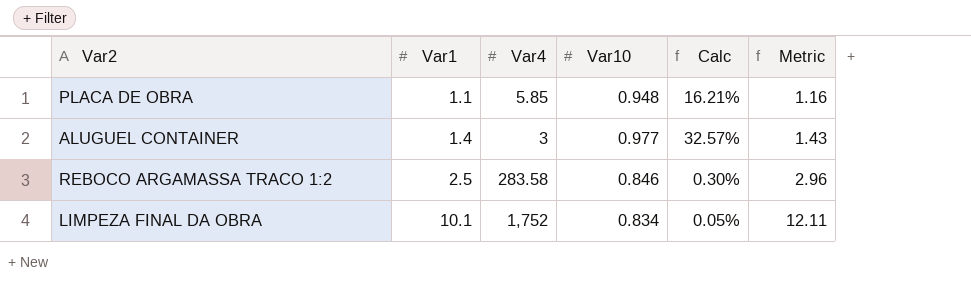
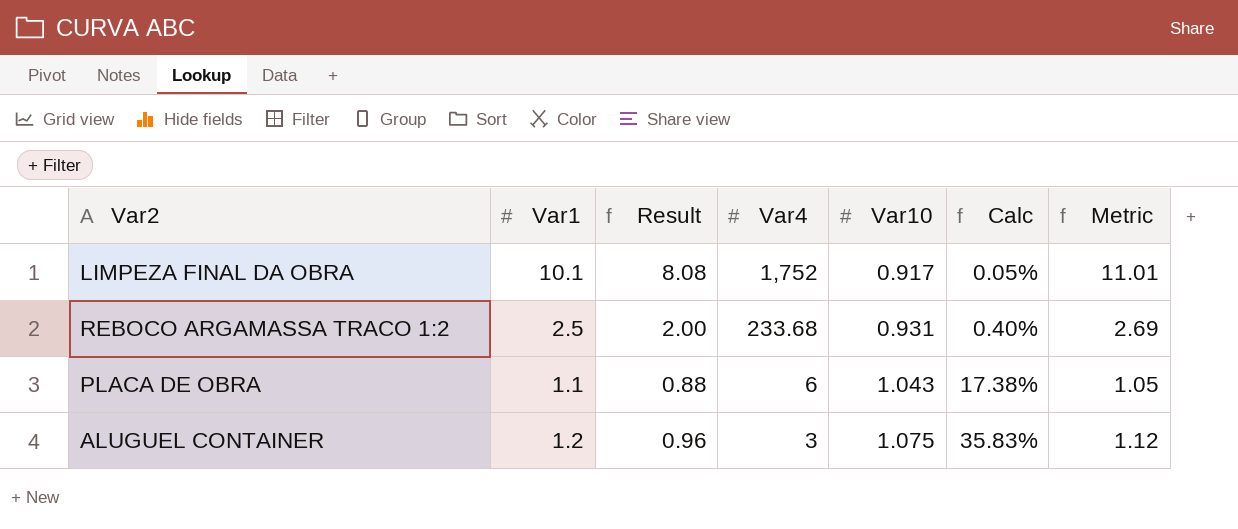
row order: Var1 ascending -> Var4 descending
column Result | formula: none -> [Var1] * 0.8
LIMPEZA FINAL DA OBRA | Var10: 0.834 -> 0.917
LIMPEZA FINAL DA OBRA | Metric: 12.11 -> 11.01
REBOCO ARGAMASSA TRACO 1:2 | Var4: 283.58 -> 233.68
REBOCO ARGAMASSA TRACO 1:2 | Var10: 0.846 -> 0.931
REBOCO ARGAMASSA TRACO 1:2 | Calc: 0.30% -> 0.40%
REBOCO ARGAMASSA TRACO 1:2 | Metric: 2.96 -> 2.69
PLACA DE OBRA | Var4: 5.85 -> 6
PLACA DE OBRA | Var10: 0.948 -> 1.043
PLACA DE OBRA | Calc: 16.21% -> 17.38%
PLACA DE OBRA | Metric: 1.16 -> 1.05
ALUGUEL CONTAINER | Var1: 1.4 -> 1.2
ALUGUEL CONTAINER | Var10: 0.977 -> 1.075
ALUGUEL CONTAINER | Calc: 32.57% -> 35.83%
ALUGUEL CONTAINER | Metric: 1.43 -> 1.12

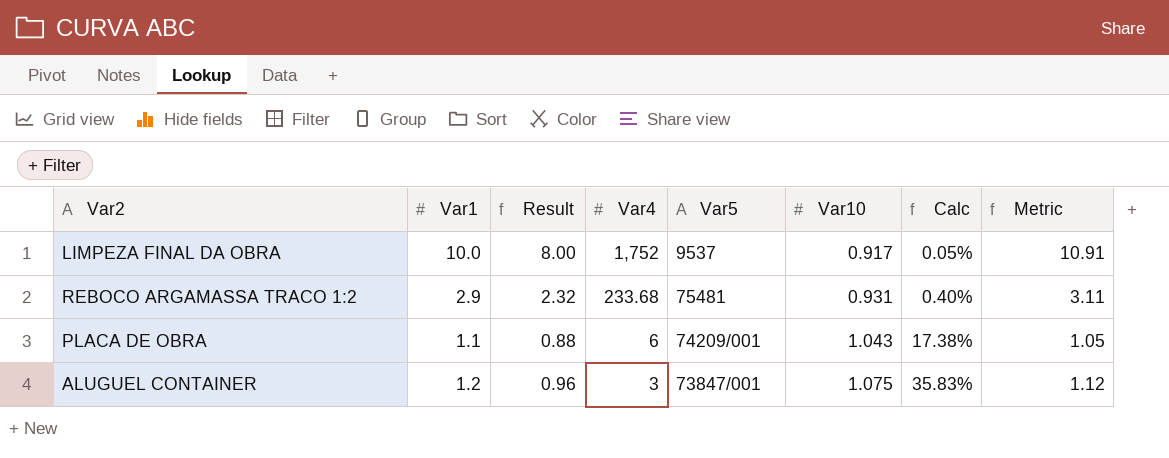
column Var5 | position: none -> 5
LIMPEZA FINAL DA OBRA | Var1: 10.1 -> 10.0
LIMPEZA FINAL DA OBRA | Result: 8.08 -> 8.00
LIMPEZA FINAL DA OBRA | Metric: 11.01 -> 10.91
REBOCO ARGAMASSA TRACO 1:2 | Var1: 2.5 -> 2.9
REBOCO ARGAMASSA TRACO 1:2 | Result: 2.00 -> 2.32
REBOCO ARGAMASSA TRACO 1:2 | Metric: 2.69 -> 3.11

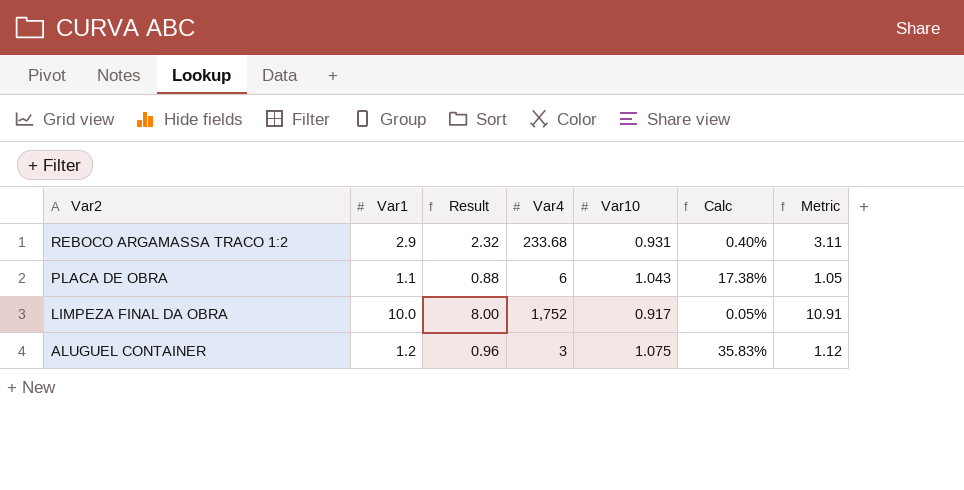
row order: Var4 descending -> Var2 descending
column Var5 | position: 5 -> none

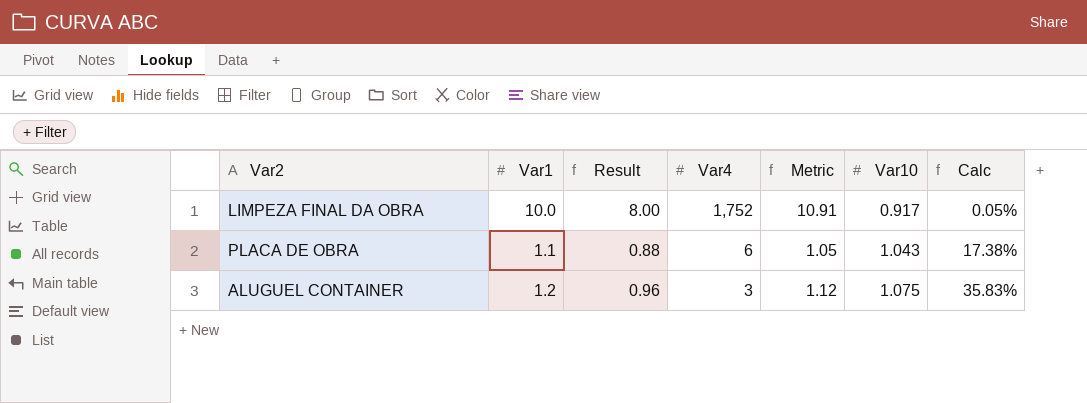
row order: Var2 descending -> Var4 descending
column Metric | position: 7 -> 5
row REBOCO ARGAMASSA TRACO 1:2: 2.9 | 2.32 | 233.68 | 0.931 | 0.40% | 3.11 -> none

